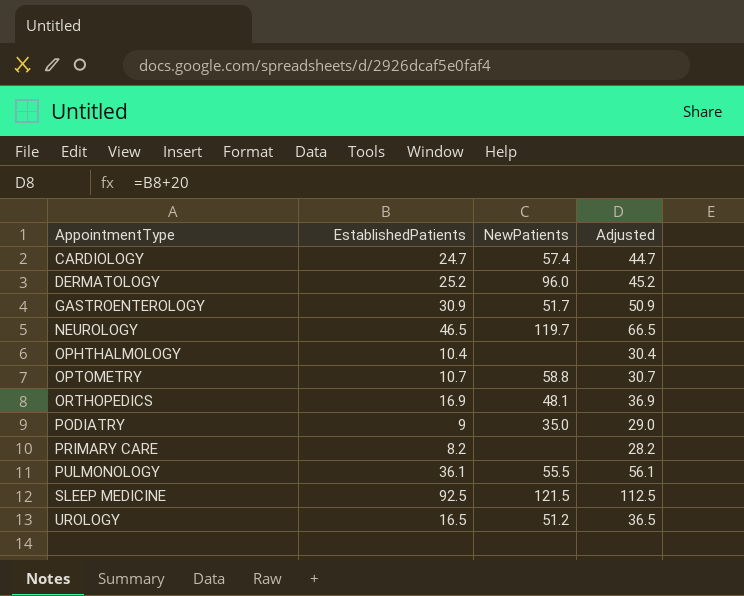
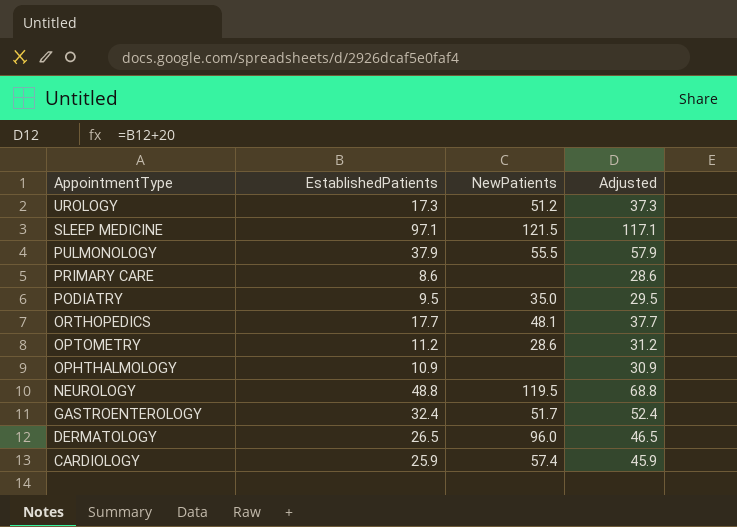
row order: AppointmentType ascending -> AppointmentType descending
UROLOGY | EstablishedPatients: 16.5 -> 17.3
UROLOGY | Adjusted: 36.5 -> 37.3
SLEEP MEDICINE | EstablishedPatients: 92.5 -> 97.1
SLEEP MEDICINE | Adjusted: 112.5 -> 117.1
PULMONOLOGY | EstablishedPatients: 36.1 -> 37.9
PULMONOLOGY | Adjusted: 56.1 -> 57.9
PRIMARY CARE | EstablishedPatients: 8.2 -> 8.6
PRIMARY CARE | Adjusted: 28.2 -> 28.6
PODIATRY | EstablishedPatients: 9 -> 9.5
PODIATRY | Adjusted: 29.0 -> 29.5
ORTHOPEDICS | EstablishedPatients: 16.9 -> 17.7
ORTHOPEDICS | Adjusted: 36.9 -> 37.7
OPTOMETRY | EstablishedPatients: 10.7 -> 11.2
OPTOMETRY | NewPatients: 58.8 -> 28.6
OPTOMETRY | Adjusted: 30.7 -> 31.2
OPHTHALMOLOGY | EstablishedPatients: 10.4 -> 10.9
OPHTHALMOLOGY | Adjusted: 30.4 -> 30.9
NEUROLOGY | EstablishedPatients: 46.5 -> 48.8
NEUROLOGY | NewPatients: 119.7 -> 119.5
NEUROLOGY | Adjusted: 66.5 -> 68.8
GASTROENTEROLOGY | EstablishedPatients: 30.9 -> 32.4
GASTROENTEROLOGY | Adjusted: 50.9 -> 52.4
DERMATOLOGY | EstablishedPatients: 25.2 -> 26.5
DERMATOLOGY | Adjusted: 45.2 -> 46.5
CARDIOLOGY | EstablishedPatients: 24.7 -> 25.9
CARDIOLOGY | Adjusted: 44.7 -> 45.9

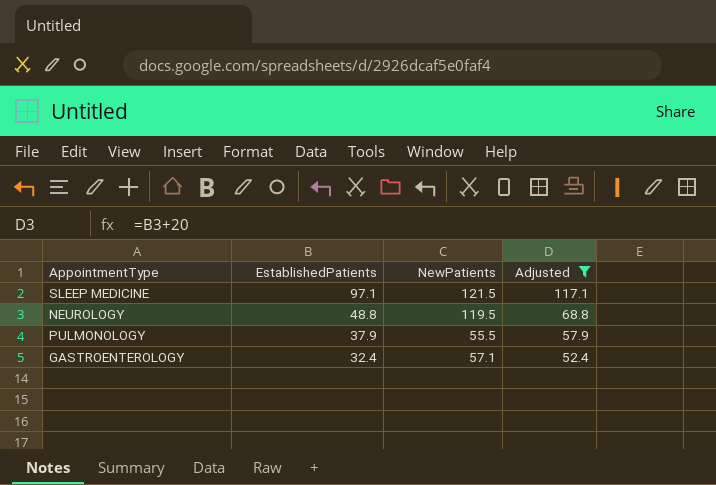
filter: none -> Adjusted >= 52.4
row order: AppointmentType descending -> EstablishedPatients descending
GASTROENTEROLOGY | NewPatients: 51.7 -> 57.1

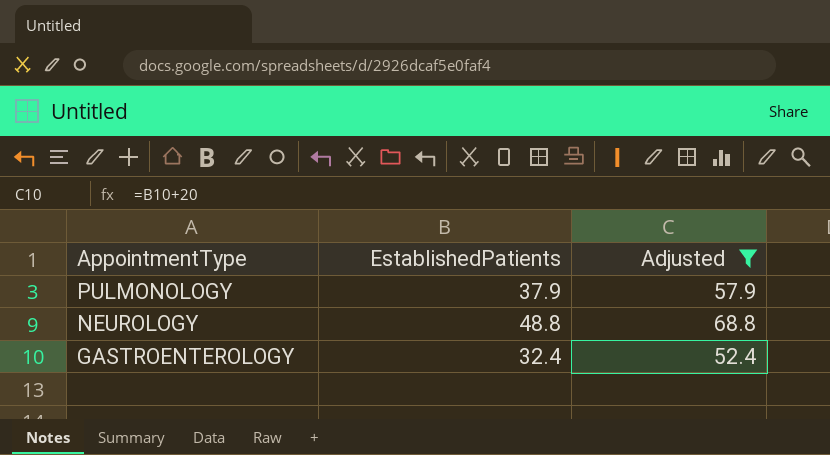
row order: EstablishedPatients descending -> AppointmentType descending
column NewPatients | position: 3 -> none
row SLEEP MEDICINE: 97.1 | 121.5 | 117.1 -> none

